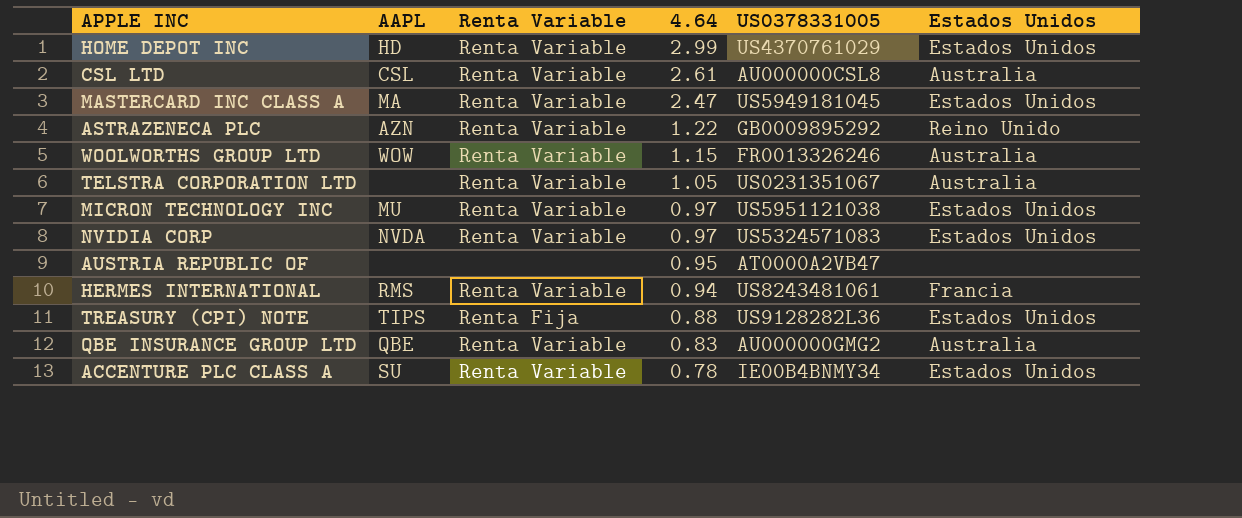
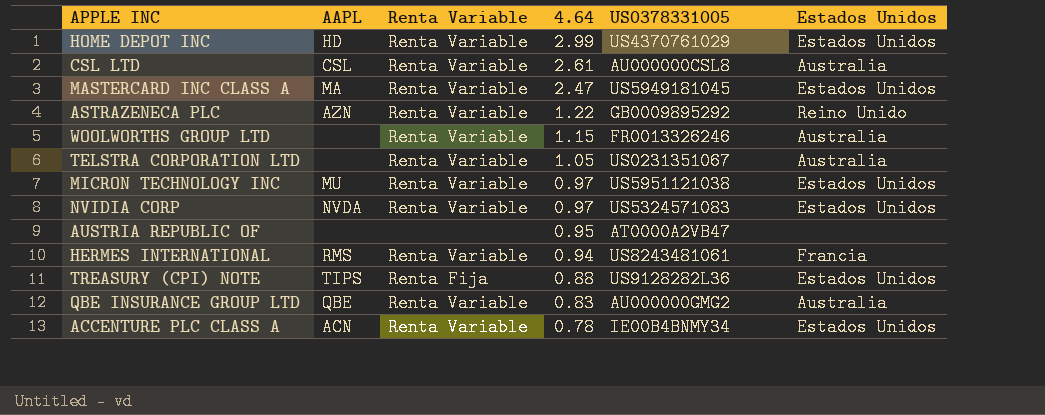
WOOLWORTHS GROUP LTD | AAPL: WOW -> none
ACCENTURE PLC CLASS A | AAPL: SU -> ACN

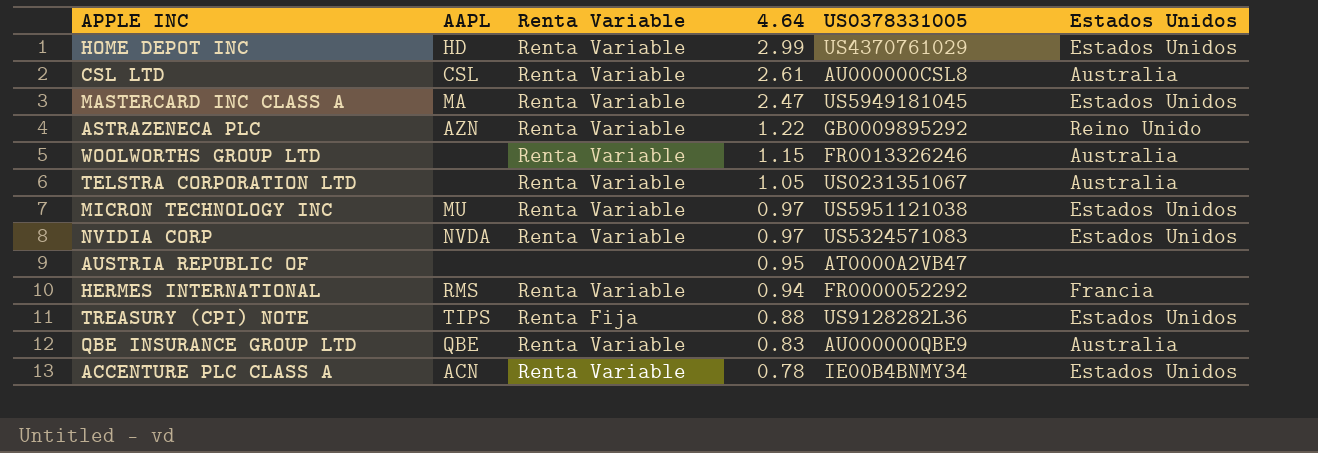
HERMES INTERNATIONAL | US0378331005: US8243481061 -> FR0000052292
QBE INSURANCE GROUP LTD | US0378331005: AU000000GMG2 -> AU000000QBE9

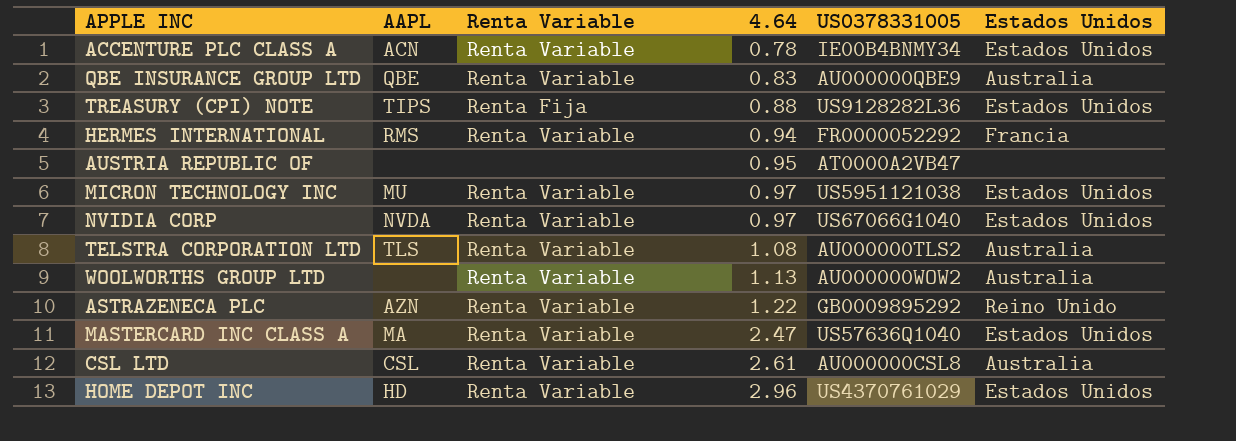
row order: 4.64 descending -> 4.64 ascending
NVIDIA CORP | US0378331005: US5324571083 -> US67066G1040
TELSTRA CORPORATION LTD | AAPL: none -> TLS
TELSTRA CORPORATION LTD | 4.64: 1.05 -> 1.08
TELSTRA CORPORATION LTD | US0378331005: US0231351067 -> AU000000TLS2
WOOLWORTHS GROUP LTD | 4.64: 1.15 -> 1.13
WOOLWORTHS GROUP LTD | US0378331005: FR0013326246 -> AU000000WOW2
MASTERCARD INC CLASS A | US0378331005: US5949181045 -> US57636Q1040
HOME DEPOT INC | 4.64: 2.99 -> 2.96

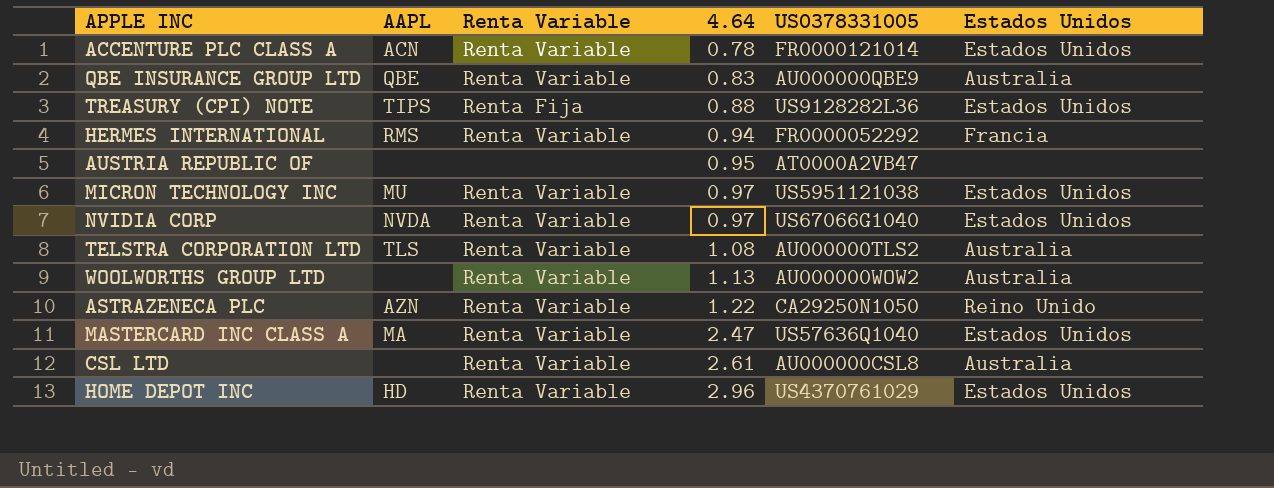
ACCENTURE PLC CLASS A | US0378331005: IE00B4BNMY34 -> FR0000121014
ASTRAZENECA PLC | US0378331005: GB0009895292 -> CA29250N1050
CSL LTD | AAPL: CSL -> none

